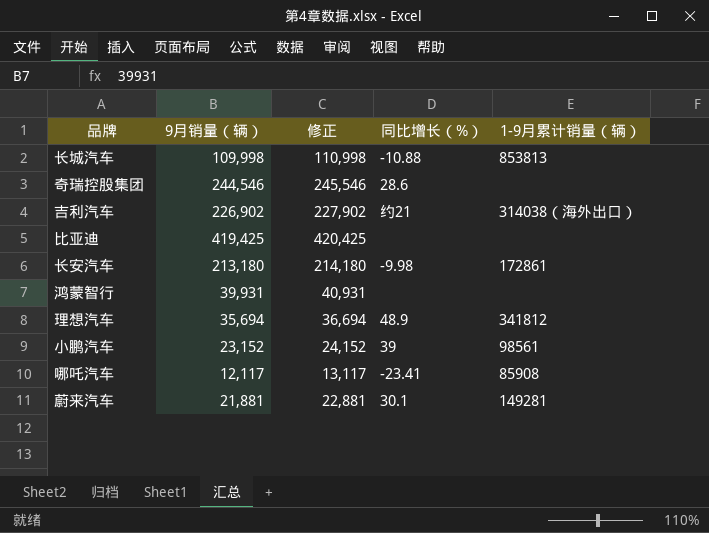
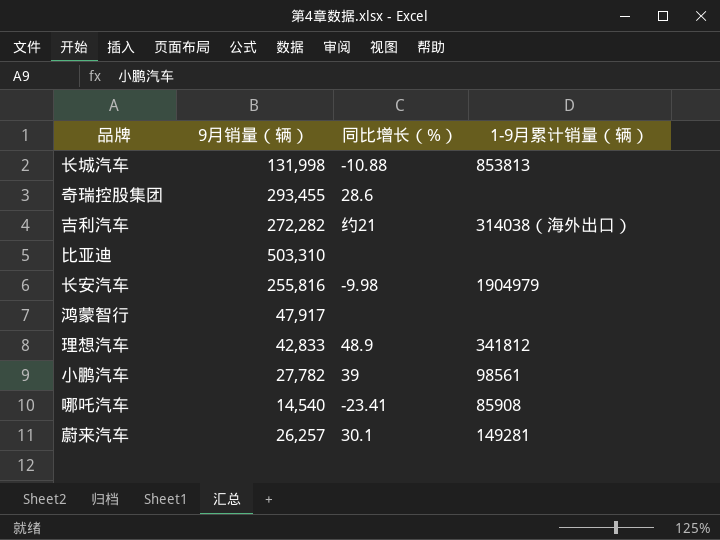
column 修正 | formula: [9月销量（辆）] + 1000 -> none
长城汽车 | 9月销量（辆）: 109,998 -> 131,998
奇瑞控股集团 | 9月销量（辆）: 244,546 -> 293,455
吉利汽车 | 9月销量（辆）: 226,902 -> 272,282
比亚迪 | 9月销量（辆）: 419,425 -> 503,310
长安汽车 | 9月销量（辆）: 213,180 -> 255,816
长安汽车 | 1-9月累计销量（辆）: 172861 -> 1904979
鸿蒙智行 | 9月销量（辆）: 39,931 -> 47,917
理想汽车 | 9月销量（辆）: 35,694 -> 42,833
小鹏汽车 | 9月销量（辆）: 23,152 -> 27,782
哪吒汽车 | 9月销量（辆）: 12,117 -> 14,540
蔚来汽车 | 9月销量（辆）: 21,881 -> 26,257

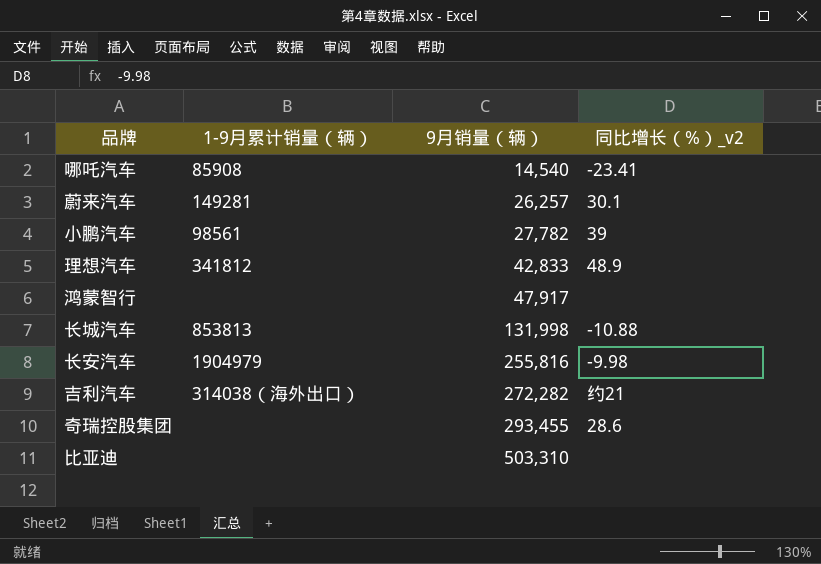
row order: none -> 9月销量（辆） ascending
column 1-9月累计销量（辆） | position: 4 -> 2
column name: 同比增长（%） -> 同比增长（%）_v2

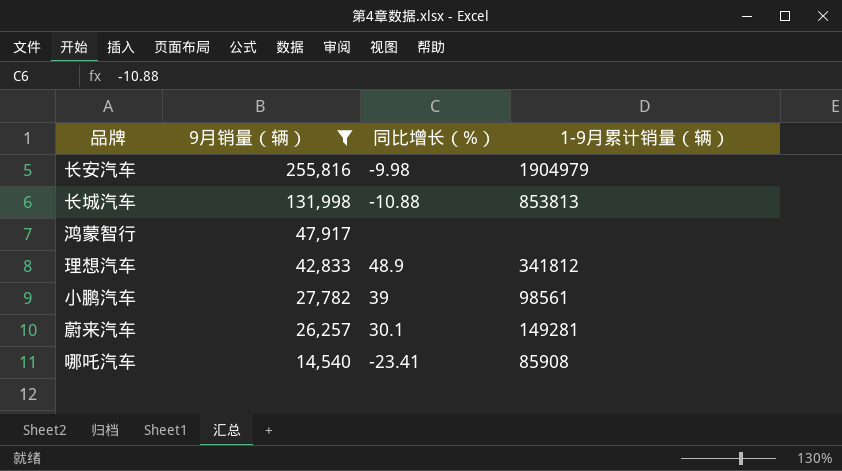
filter: none -> 9月销量（辆） <= 255,816
row order: 9月销量（辆） ascending -> 9月销量（辆） descending
column name: 同比增长（%）_v2 -> 同比增长（%）
column 1-9月累计销量（辆） | position: 2 -> 4

